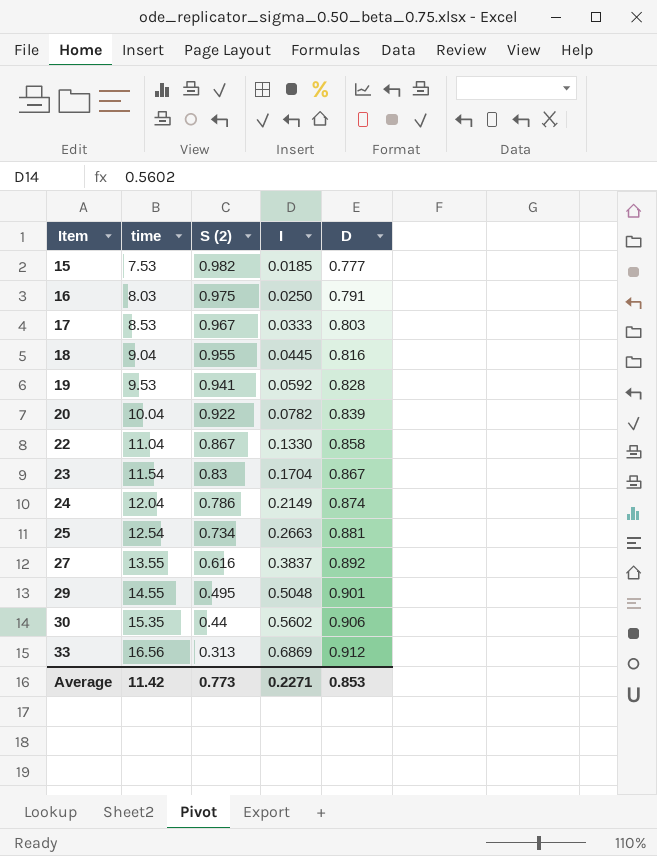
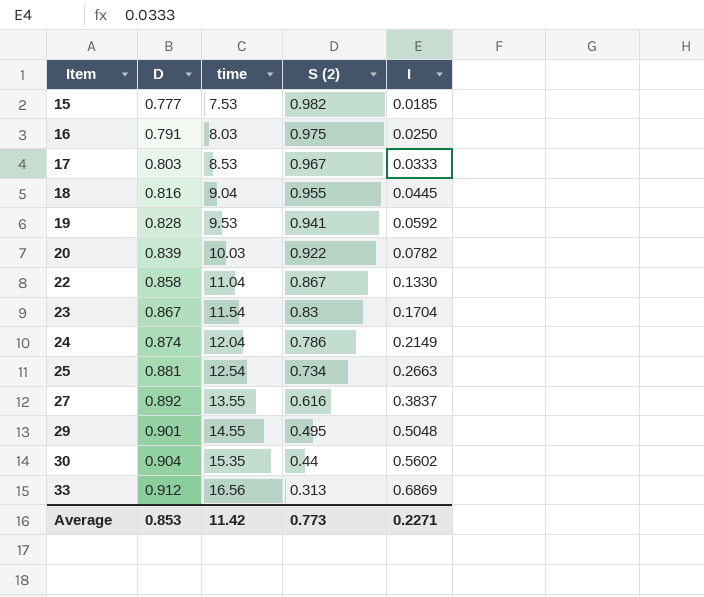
column D | position: 5 -> 2
20 | time: 10.04 -> 10.03
30 | D: 0.906 -> 0.904

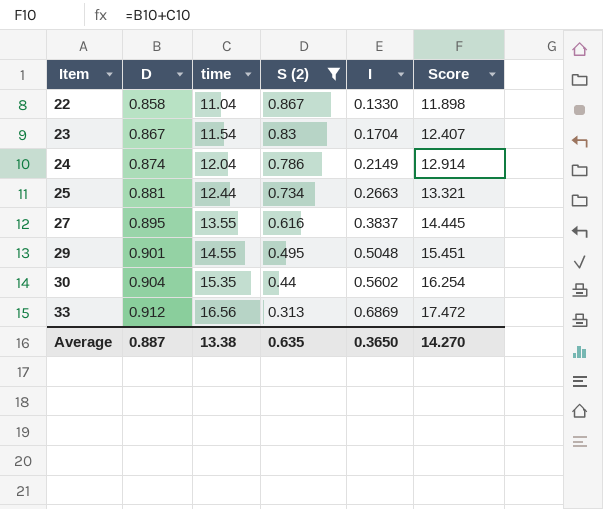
filter: none -> S (2) <= 0.867
column Score | formula: none -> [D] + [time]
25 | time: 12.54 -> 12.44
27 | D: 0.892 -> 0.895
Average | D: 0.853 -> 0.887
Average | time: 11.42 -> 13.38
Average | S (2): 0.773 -> 0.635
Average | I: 0.2271 -> 0.3650

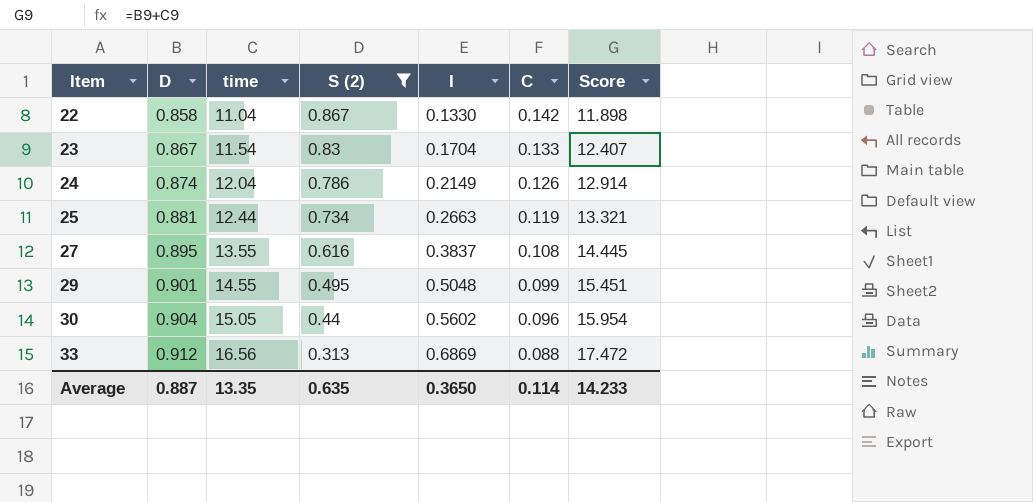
column C | position: none -> 6
30 | time: 15.35 -> 15.05
30 | Score: 16.254 -> 15.954
Average | time: 13.38 -> 13.35
Average | Score: 14.270 -> 14.233

